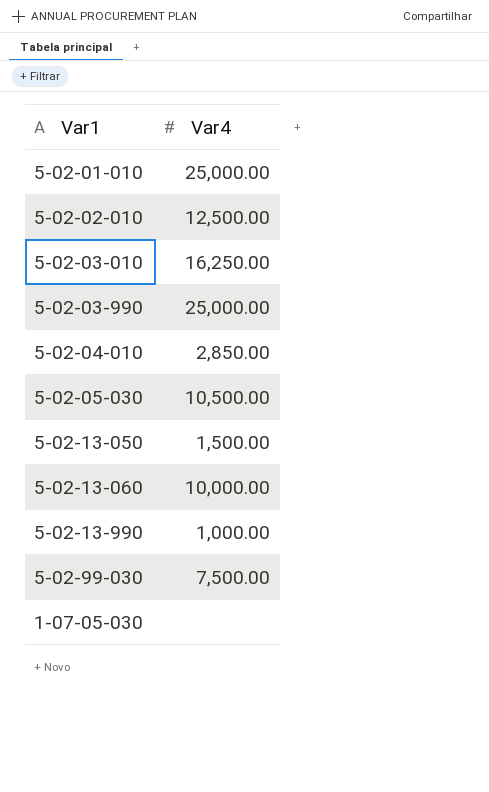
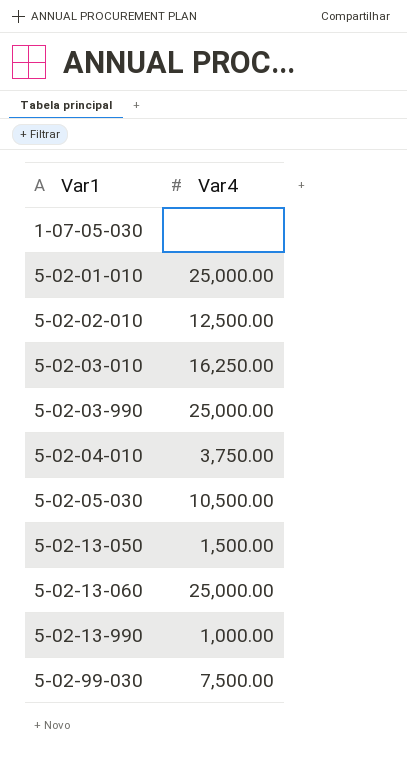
row order: none -> Var1 ascending
5-02-04-010 | Var4: 2,850.00 -> 3,750.00
5-02-13-060 | Var4: 10,000.00 -> 25,000.00

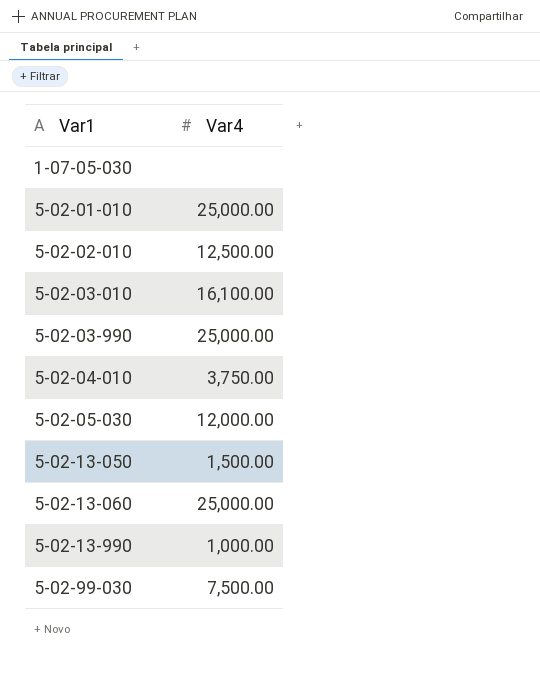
5-02-03-010 | Var4: 16,250.00 -> 16,100.00
5-02-05-030 | Var4: 10,500.00 -> 12,000.00

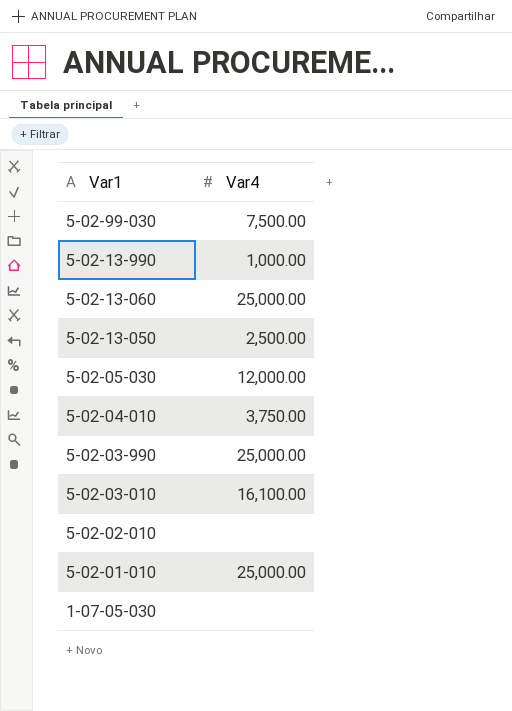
row order: Var1 ascending -> Var1 descending
5-02-13-050 | Var4: 1,500.00 -> 2,500.00
5-02-02-010 | Var4: 12,500.00 -> none

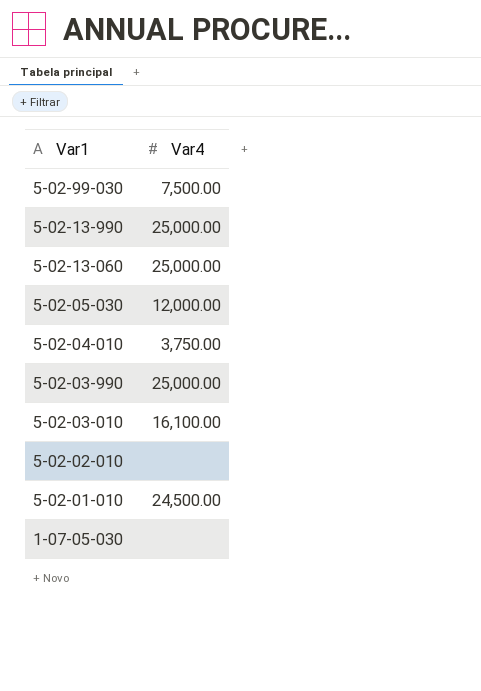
row 5-02-13-050: 2,500.00 -> none
5-02-13-990 | Var4: 1,000.00 -> 25,000.00
5-02-01-010 | Var4: 25,000.00 -> 24,500.00

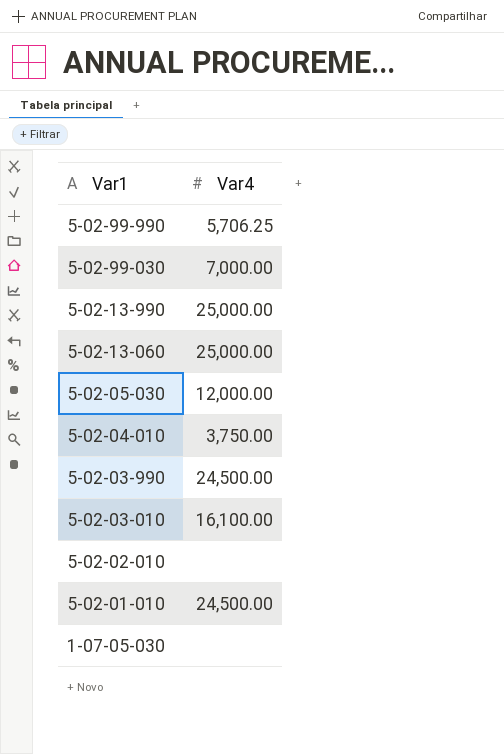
row 5-02-99-990: none -> 5,706.25
5-02-99-030 | Var4: 7,500.00 -> 7,000.00
5-02-03-990 | Var4: 25,000.00 -> 24,500.00

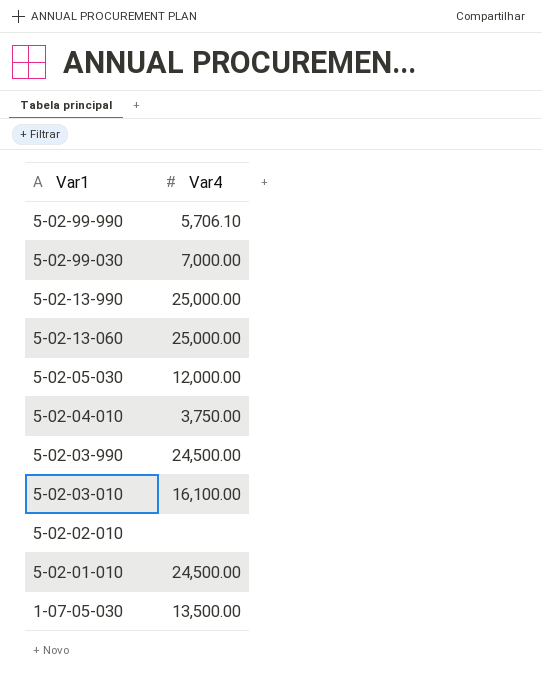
5-02-99-990 | Var4: 5,706.25 -> 5,706.10
1-07-05-030 | Var4: none -> 13,500.00

